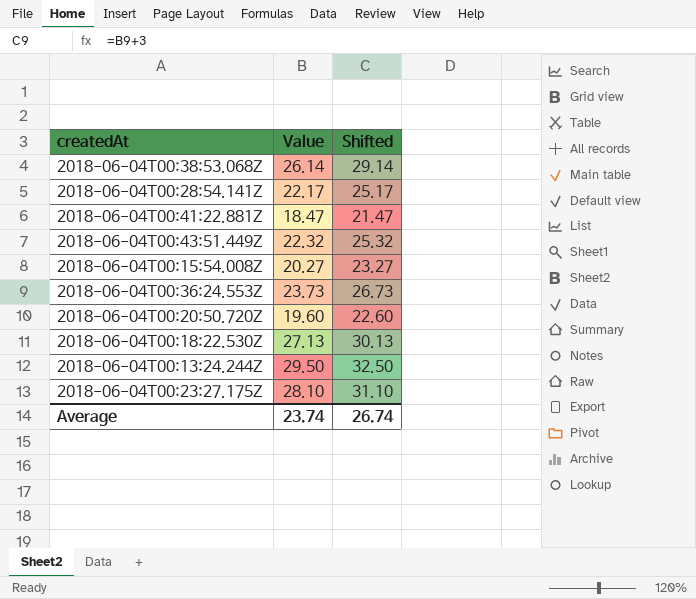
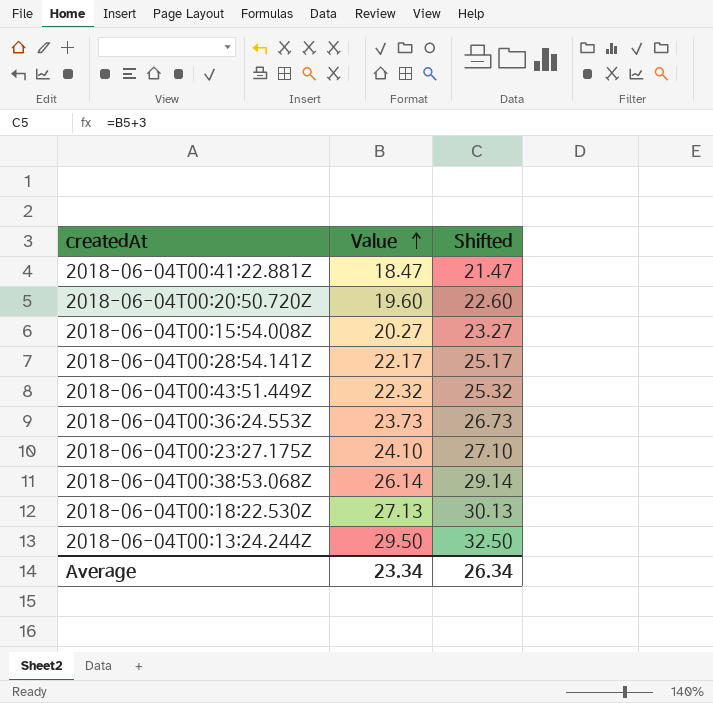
row order: none -> Value ascending
2018-06-04T00:23:27.175Z | Value: 28.10 -> 24.10
2018-06-04T00:23:27.175Z | Shifted: 31.10 -> 27.10
Average | Value: 23.74 -> 23.34
Average | Shifted: 26.74 -> 26.34

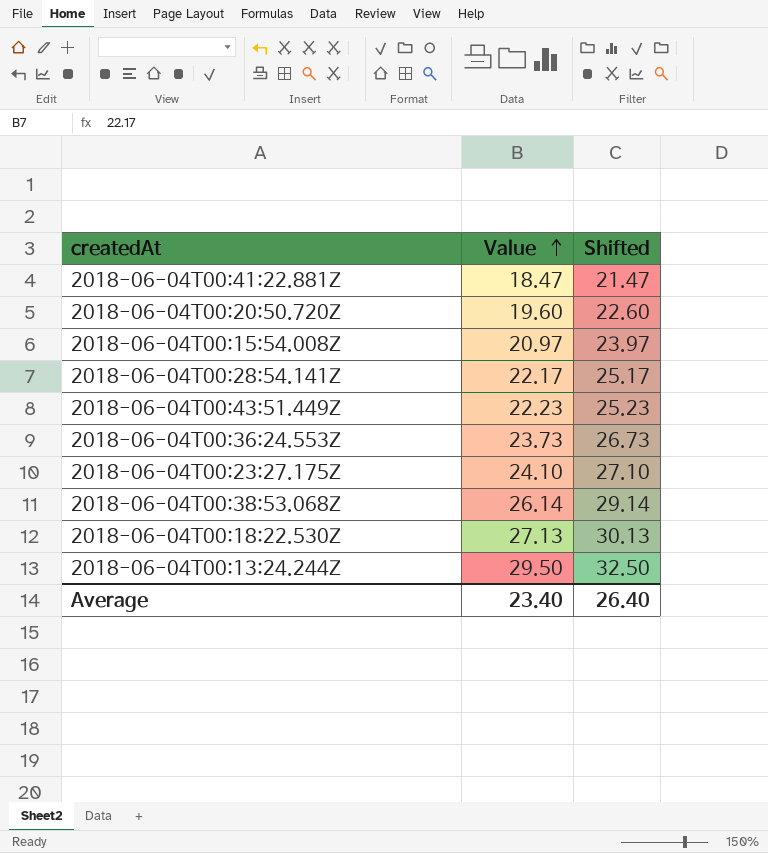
2018-06-04T00:15:54.008Z | Value: 20.27 -> 20.97
2018-06-04T00:15:54.008Z | Shifted: 23.27 -> 23.97
2018-06-04T00:43:51.449Z | Value: 22.32 -> 22.23
2018-06-04T00:43:51.449Z | Shifted: 25.32 -> 25.23
Average | Value: 23.34 -> 23.40
Average | Shifted: 26.34 -> 26.40

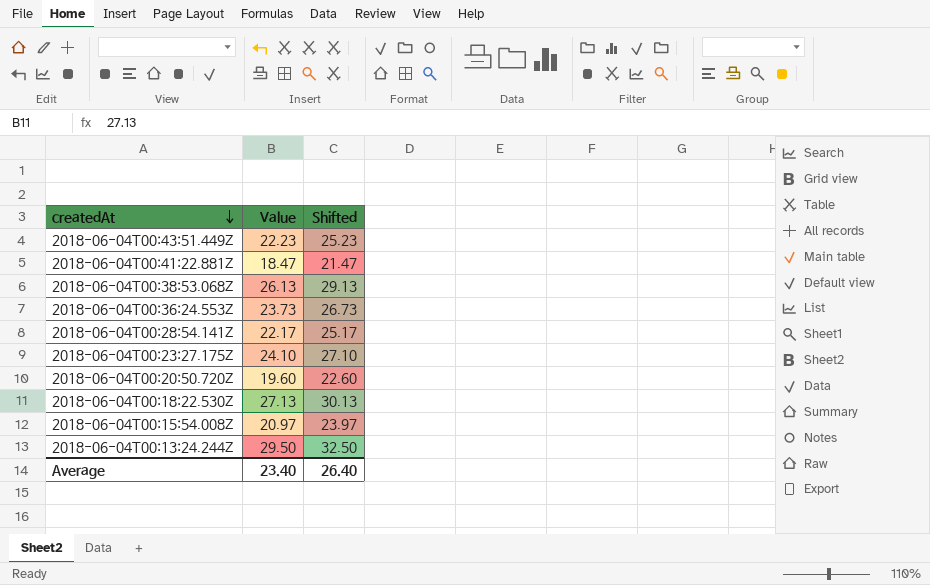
row order: Value ascending -> createdAt descending
2018-06-04T00:38:53.068Z | Value: 26.14 -> 26.13
2018-06-04T00:38:53.068Z | Shifted: 29.14 -> 29.13

